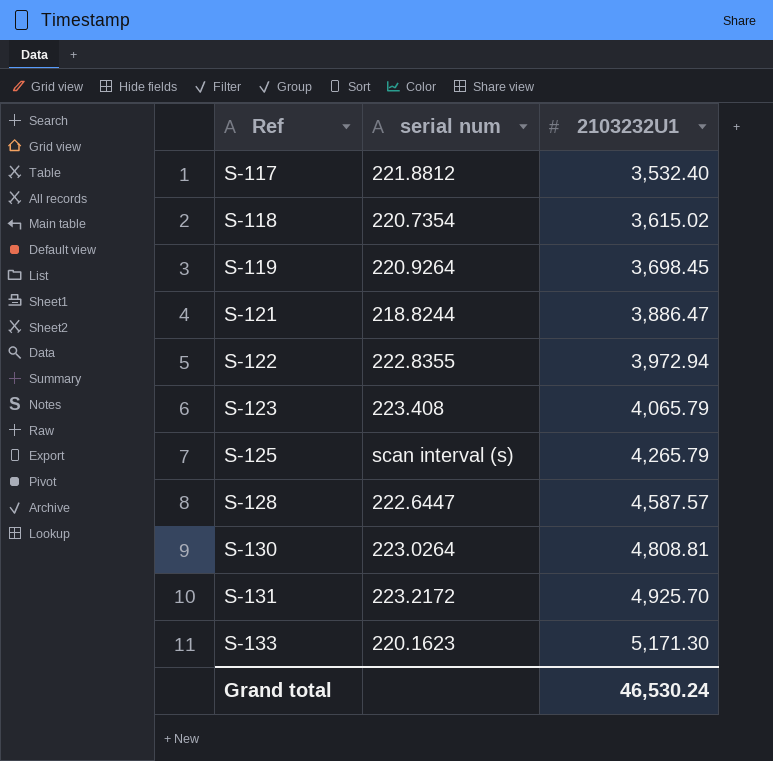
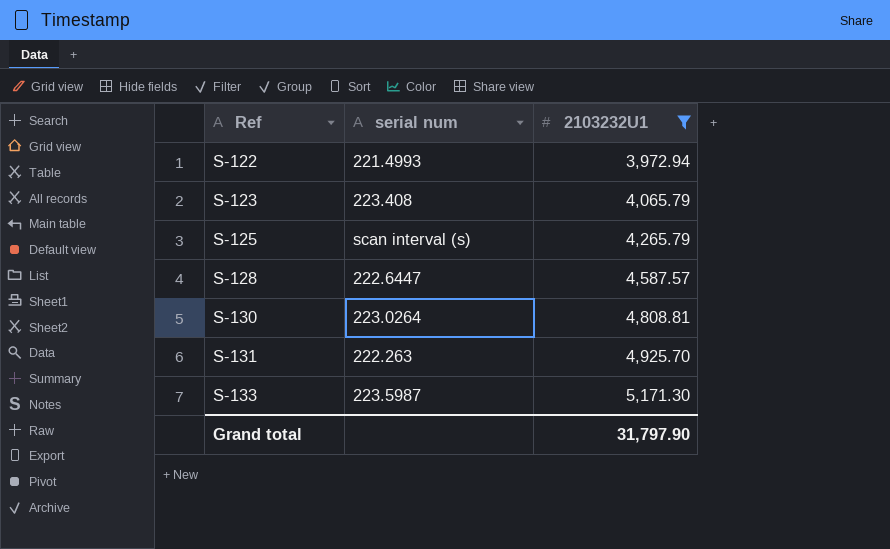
filter: none -> 2103232U1 >= 3,972.94
S-122 | serial num: 222.8355 -> 221.4993
S-131 | serial num: 223.2172 -> 222.263
S-133 | serial num: 220.1623 -> 223.5987
Grand total | 2103232U1: 46,530.24 -> 31,797.90

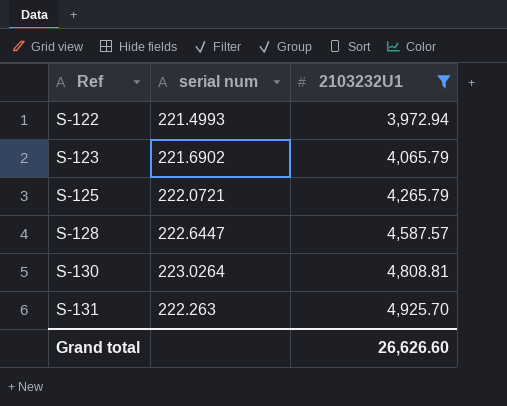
row S-133: 223.5987 | 5,171.30 -> none
S-123 | serial num: 223.408 -> 221.6902
S-125 | serial num: scan interval (s) -> 222.0721
Grand total | 2103232U1: 31,797.90 -> 26,626.60

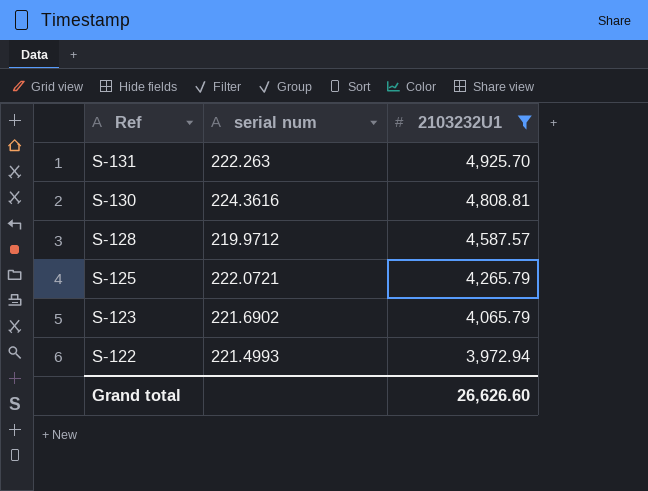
row order: Ref ascending -> Ref descending
S-130 | serial num: 223.0264 -> 224.3616
S-128 | serial num: 222.6447 -> 219.9712

